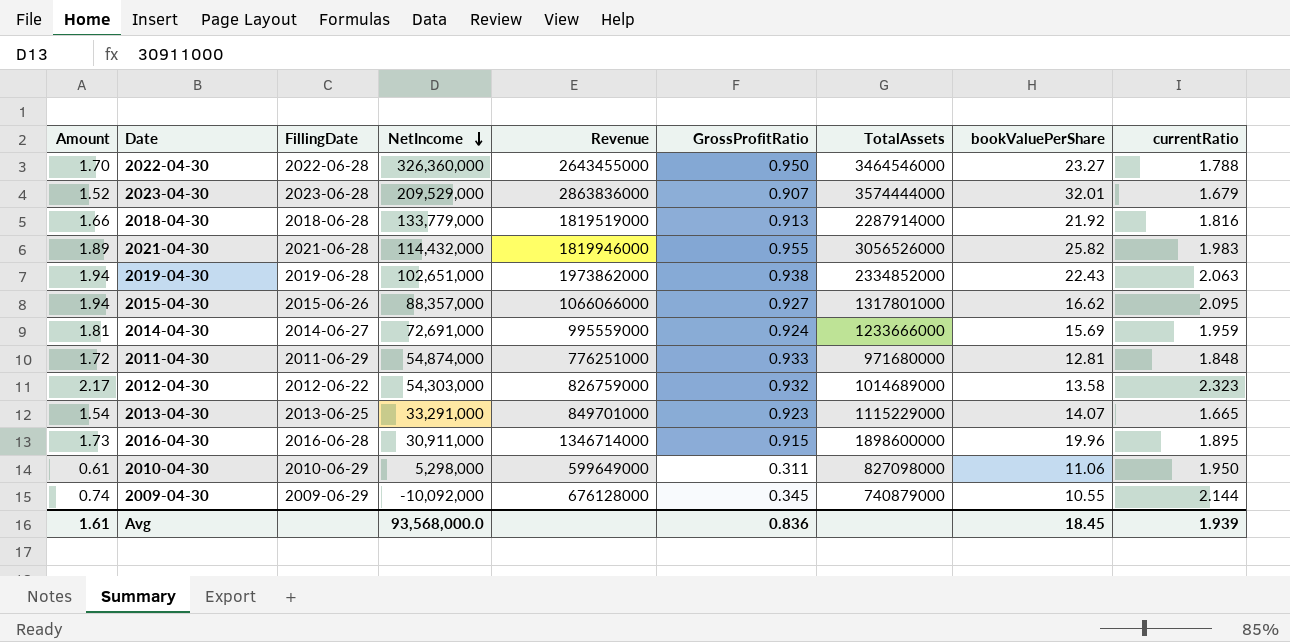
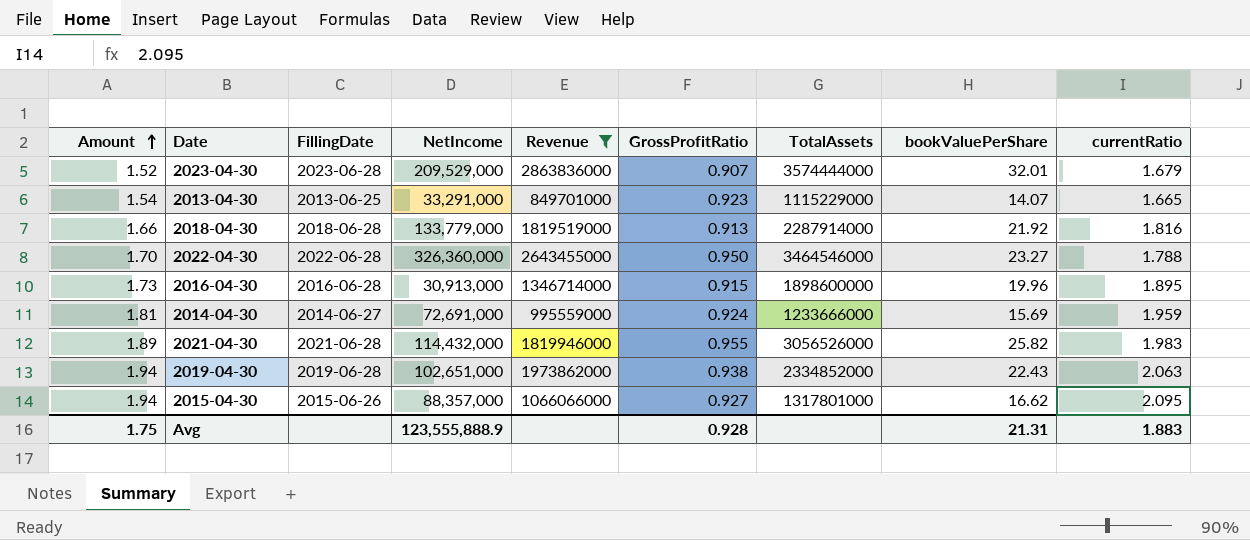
filter: none -> Revenue >= 849701000
row order: NetIncome descending -> Amount ascending
2016-04-30 | NetIncome: 30,911,000 -> 30,913,000
Avg | Amount: 1.61 -> 1.75
Avg | NetIncome: 93,568,000.0 -> 123,555,888.9
Avg | GrossProfitRatio: 0.836 -> 0.928
Avg | bookValuePerShare: 18.45 -> 21.31
Avg | currentRatio: 1.939 -> 1.883

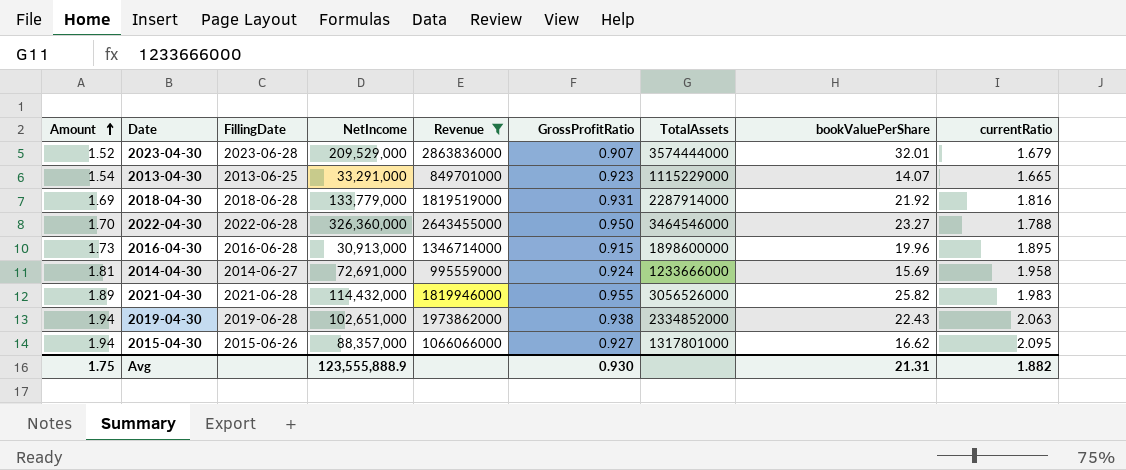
2018-04-30 | Amount: 1.66 -> 1.69
2018-04-30 | GrossProfitRatio: 0.913 -> 0.931
2014-04-30 | currentRatio: 1.959 -> 1.958
Avg | GrossProfitRatio: 0.928 -> 0.930
Avg | currentRatio: 1.883 -> 1.882

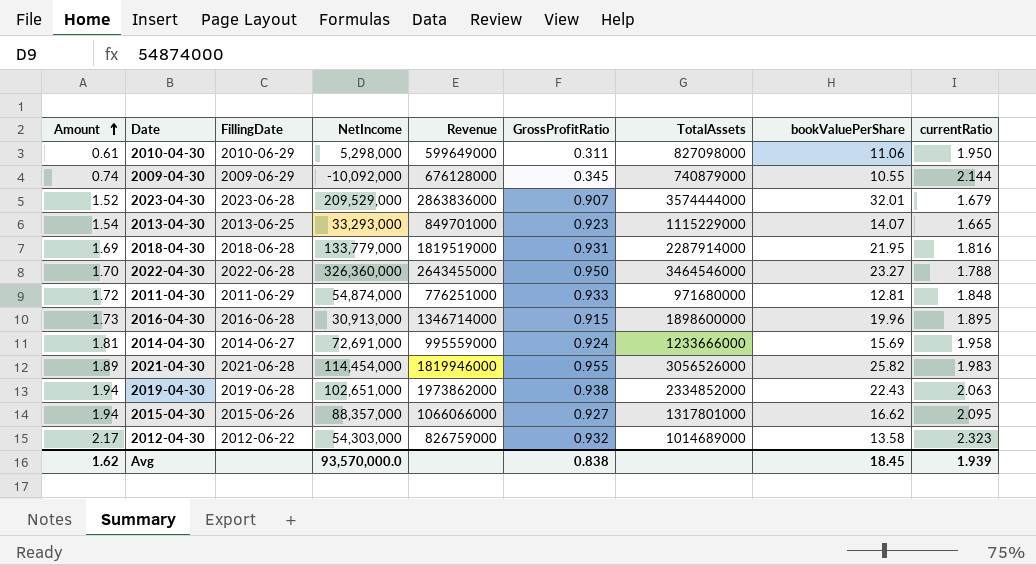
filter: Revenue >= 849701000 -> none
2013-04-30 | NetIncome: 33,291,000 -> 33,293,000
2018-04-30 | bookValuePerShare: 21.92 -> 21.95
2021-04-30 | NetIncome: 114,432,000 -> 114,454,000
Avg | Amount: 1.75 -> 1.62
Avg | NetIncome: 123,555,888.9 -> 93,570,000.0
Avg | GrossProfitRatio: 0.930 -> 0.838
Avg | bookValuePerShare: 21.31 -> 18.45
Avg | currentRatio: 1.882 -> 1.939

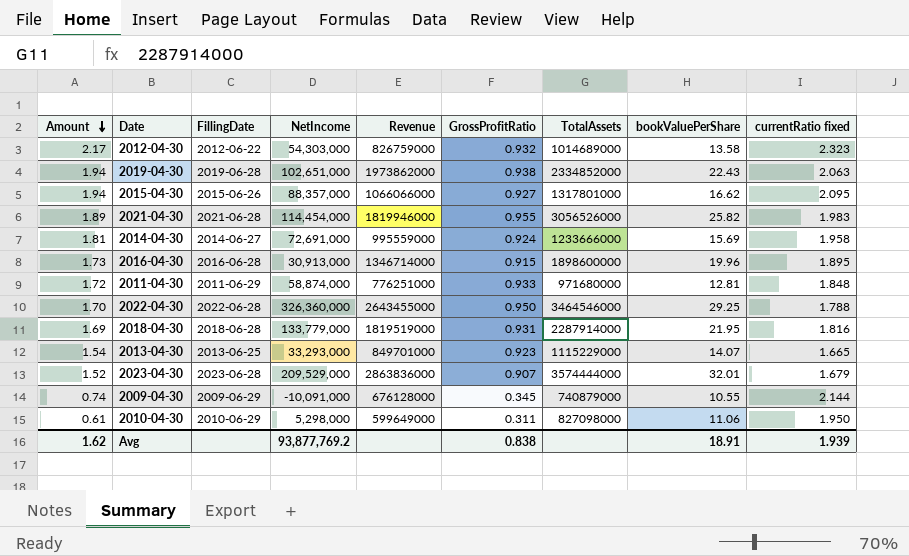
row order: Amount ascending -> Amount descending
column name: currentRatio -> currentRatio fixed
2011-04-30 | NetIncome: 54,874,000 -> 58,874,000
2022-04-30 | bookValuePerShare: 23.27 -> 29.25
2009-04-30 | NetIncome: -10,092,000 -> -10,091,000
Avg | NetIncome: 93,570,000.0 -> 93,877,769.2
Avg | bookValuePerShare: 18.45 -> 18.91

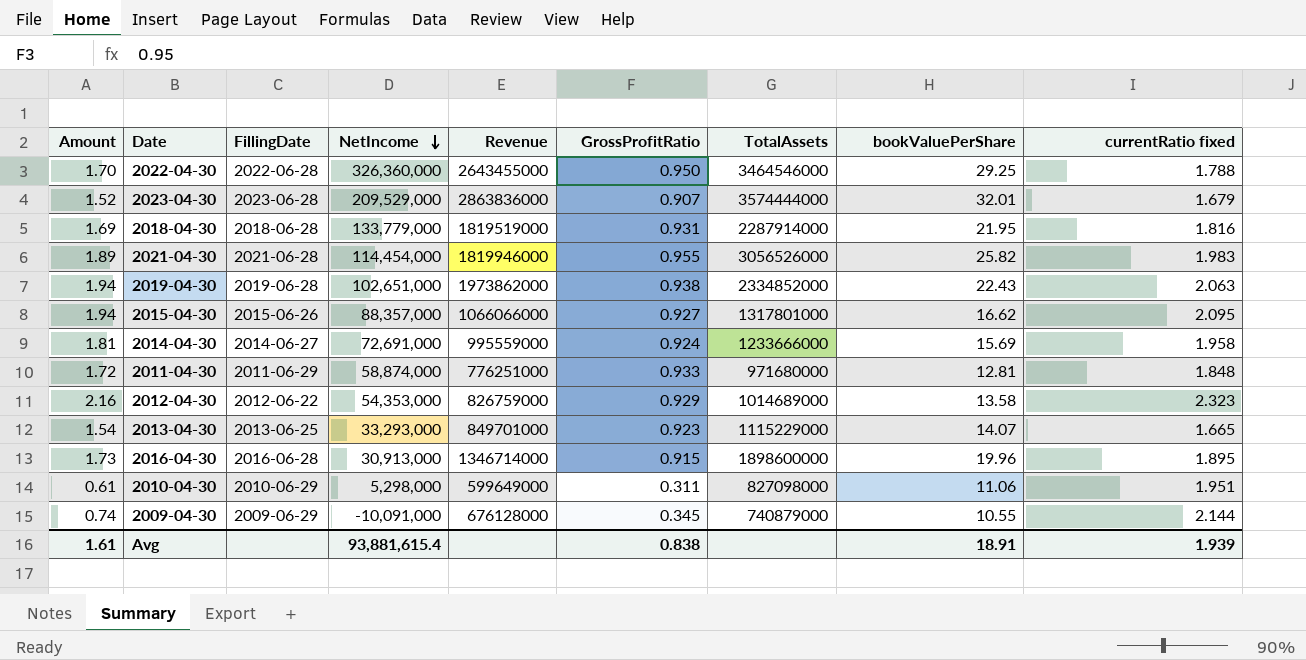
row order: Amount descending -> NetIncome descending
2012-04-30 | Amount: 2.17 -> 2.16
2012-04-30 | NetIncome: 54,303,000 -> 54,353,000
2012-04-30 | GrossProfitRatio: 0.932 -> 0.929
2010-04-30 | currentRatio fixed: 1.950 -> 1.951
Avg | Amount: 1.62 -> 1.61
Avg | NetIncome: 93,877,769.2 -> 93,881,615.4

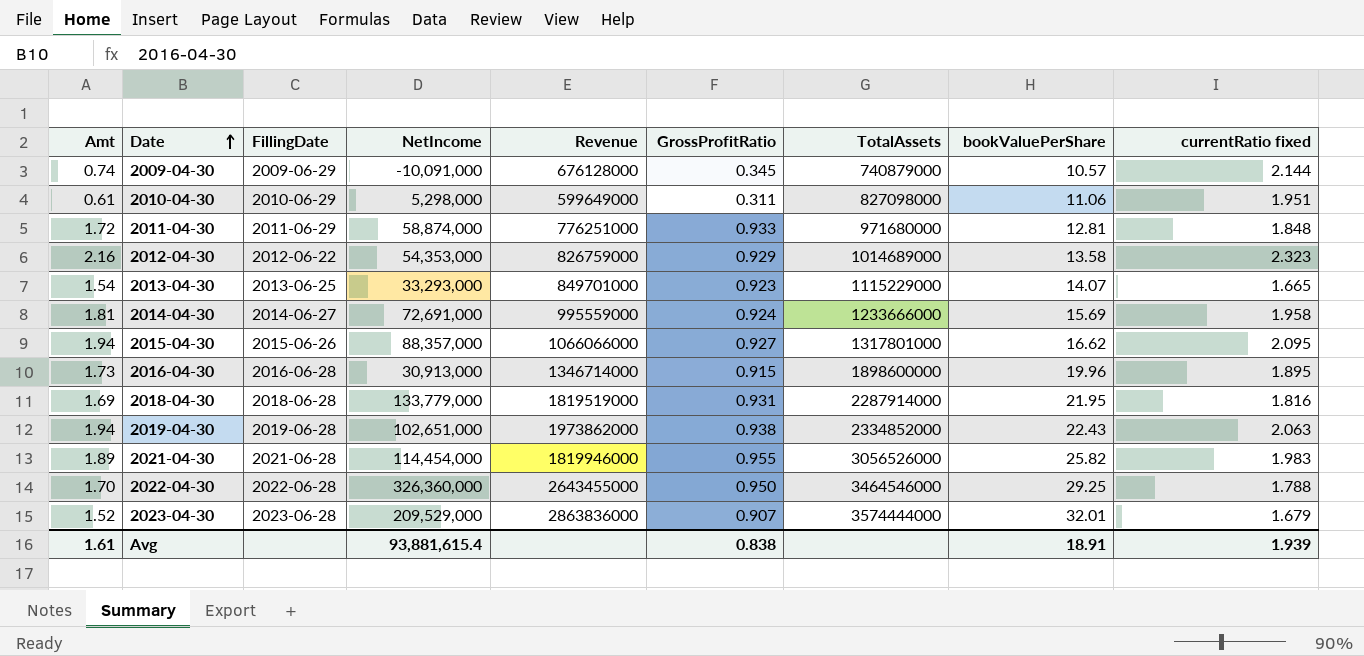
row order: NetIncome descending -> Date ascending
column name: Amount -> Amt
2009-04-30 | bookValuePerShare: 10.55 -> 10.57

